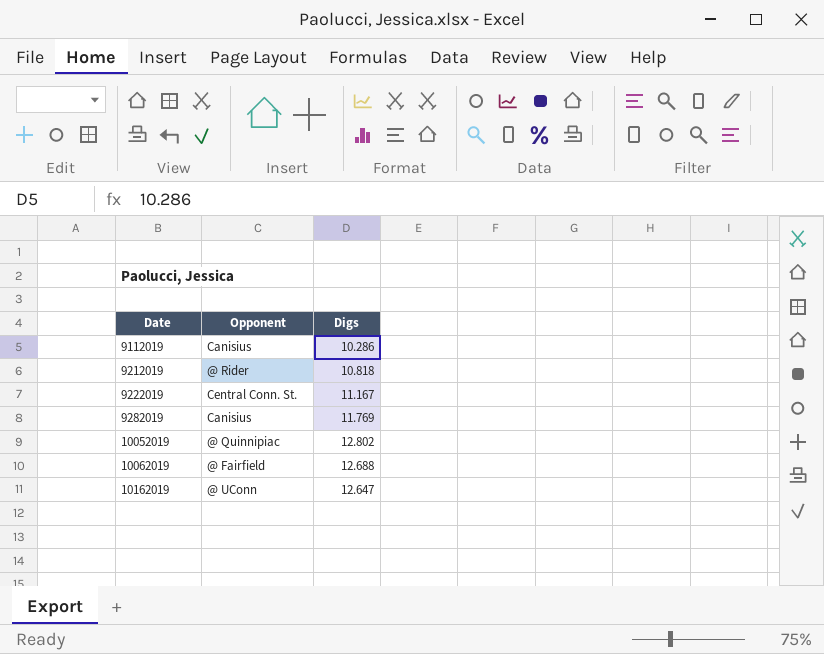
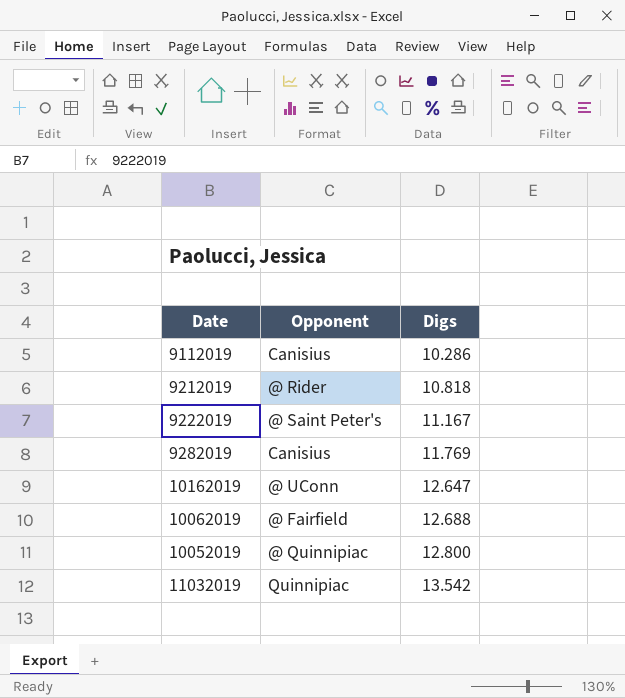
row order: Date ascending -> Digs ascending
9222019 | Opponent: Central Conn. St. -> @ Saint Peter's
10052019 | Digs: 12.802 -> 12.800
row 11032019: none -> Quinnipiac | 13.542

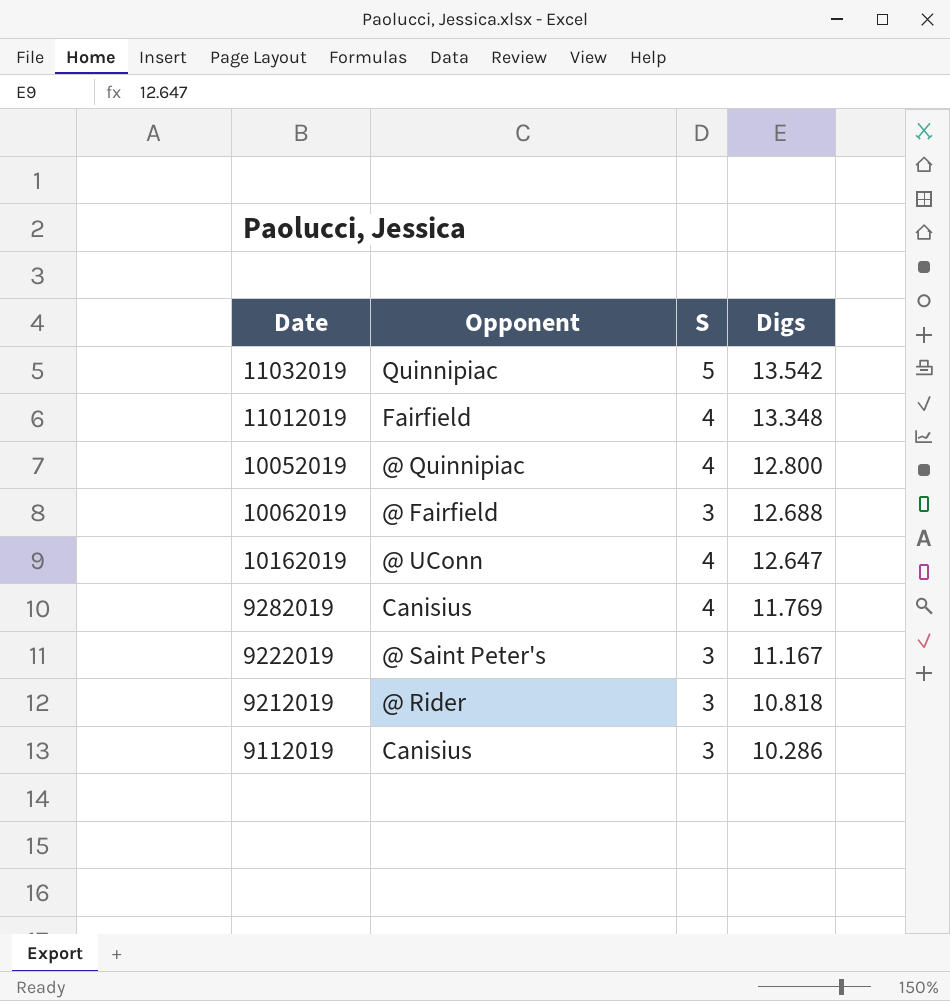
row order: Digs ascending -> Digs descending
column S | position: none -> 3
row 11012019: none -> Fairfield | 4 | 13.348

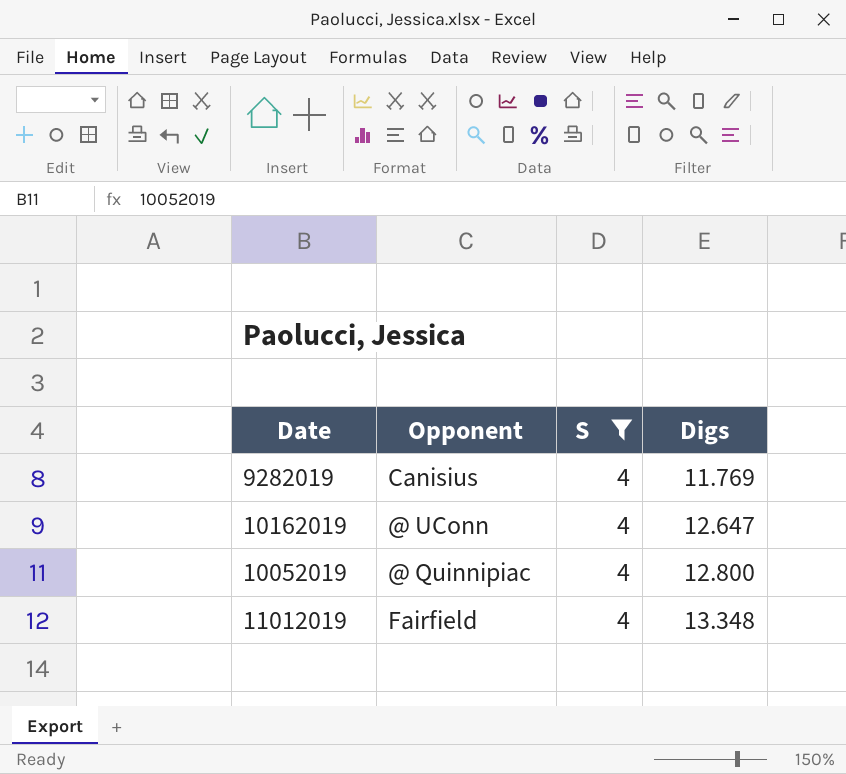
filter: none -> S = 4
row order: Digs descending -> Digs ascending

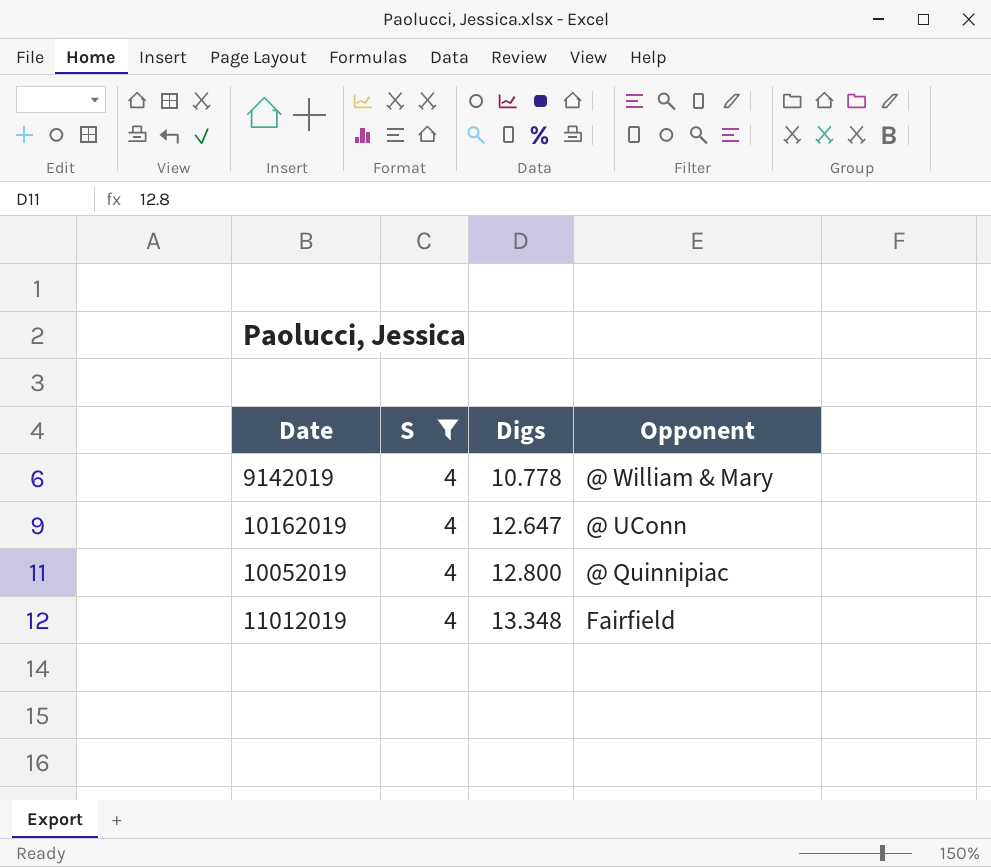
column Opponent | position: 2 -> 4
row 9282019: Canisius | 4 | 11.769 -> none
row 9142019: none -> 4 | 10.778 | @ William & Mary

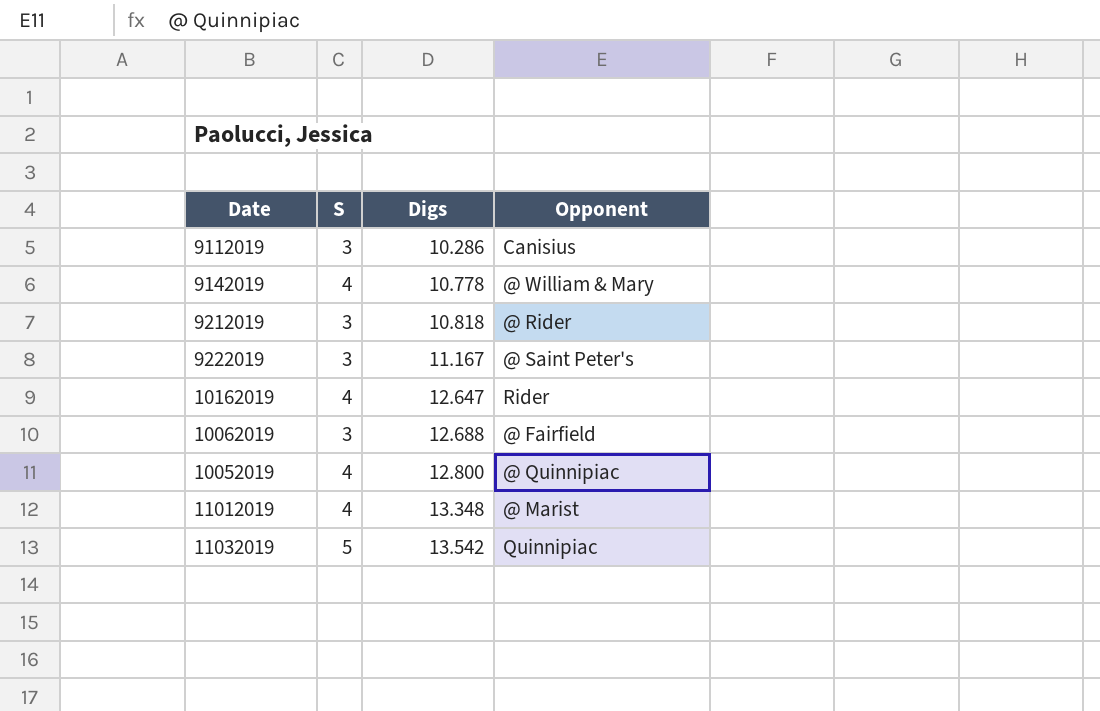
filter: S = 4 -> none
10162019 | Opponent: @ UConn -> Rider
11012019 | Opponent: Fairfield -> @ Marist

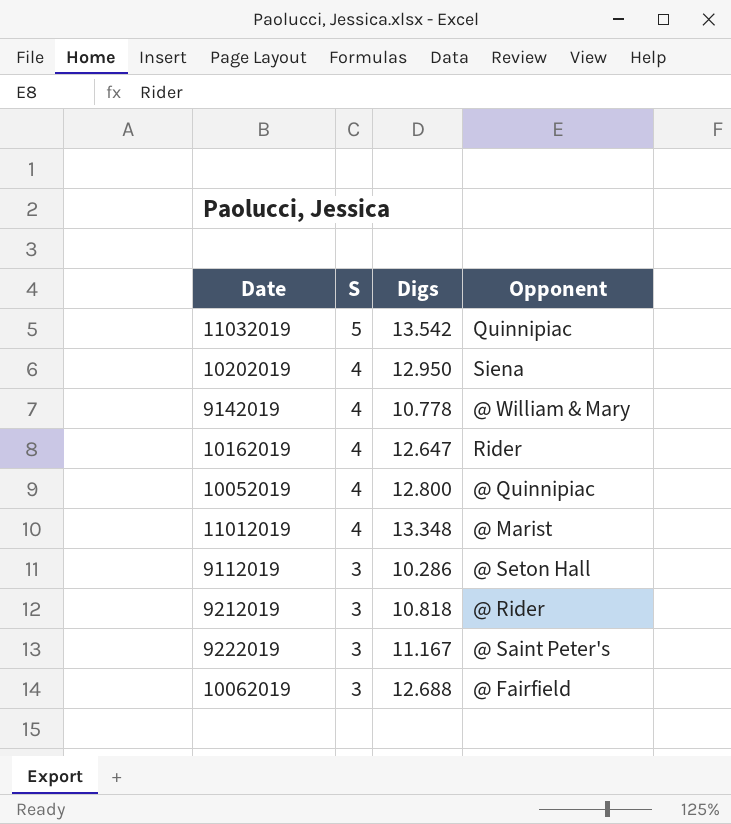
row order: Digs ascending -> S descending
row 10202019: none -> 4 | 12.950 | Siena
9112019 | Opponent: Canisius -> @ Seton Hall

